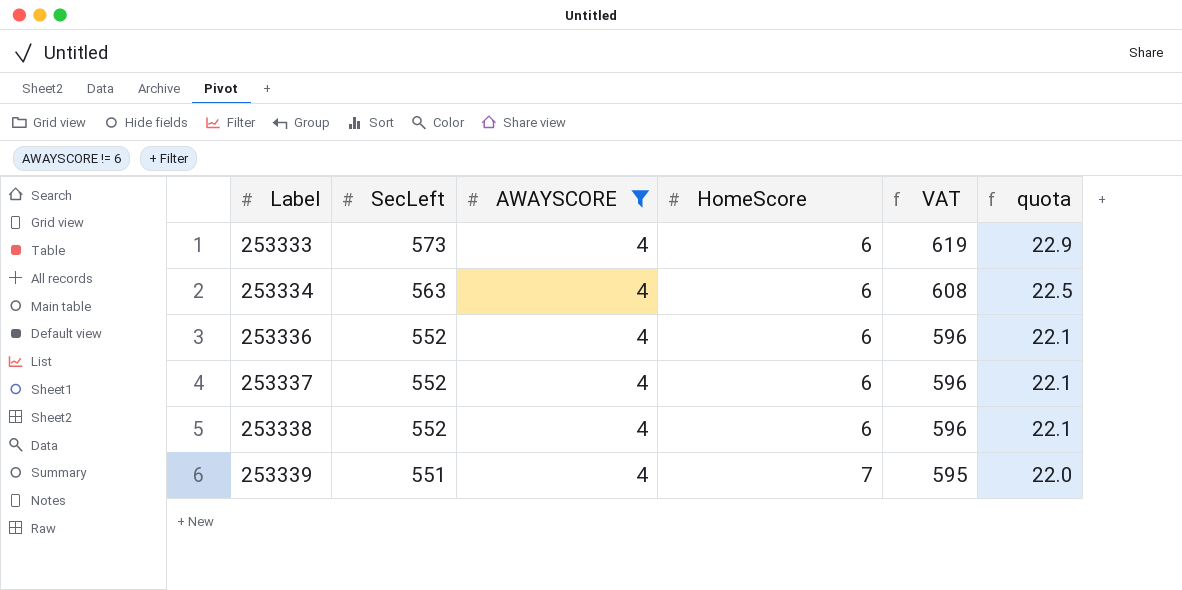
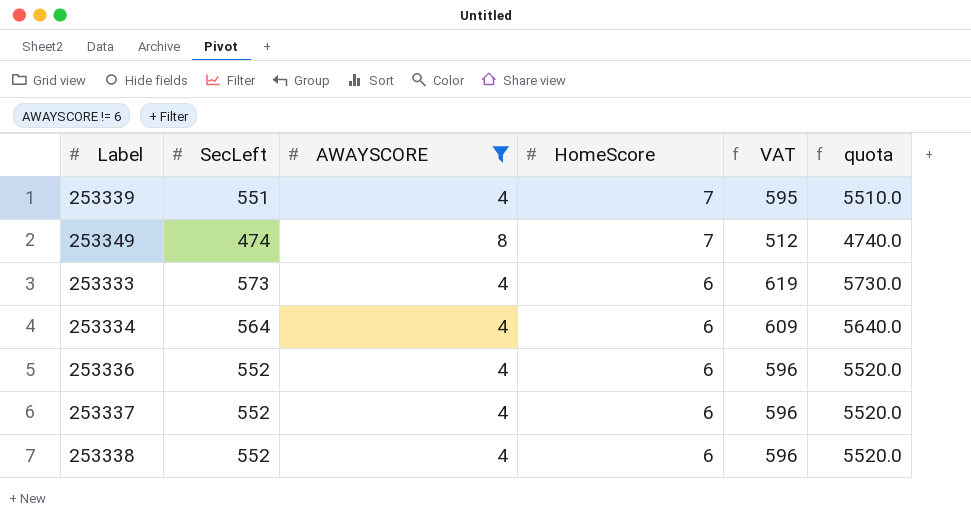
row order: Label ascending -> HomeScore descending
column quota | formula: [SecLeft] * 0.04 -> [SecLeft] * 10
row 253349: none -> 474 | 8 | 7 | 512 | 4740.0
253334 | SecLeft: 563 -> 564
253334 | VAT: 608 -> 609

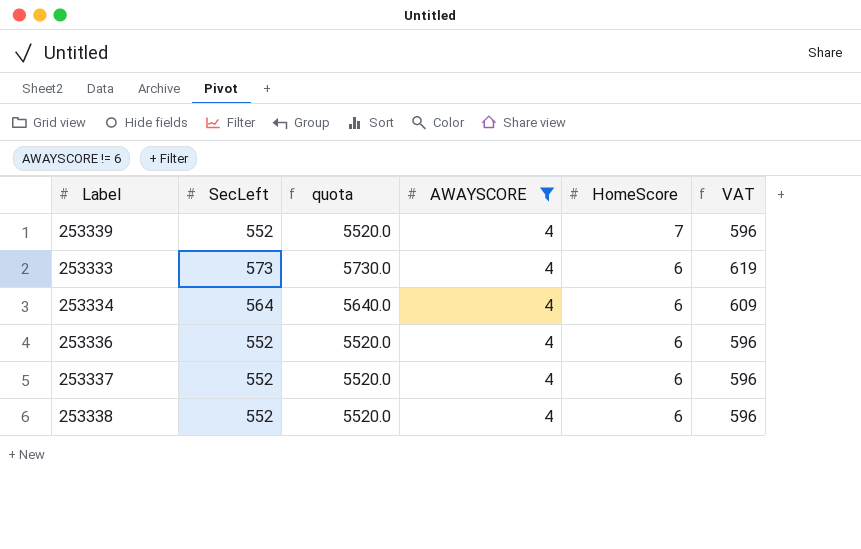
column quota | position: 6 -> 3
row 253349: 474 | 8 | 7 | 512 | 4740.0 -> none
253339 | SecLeft: 551 -> 552
253339 | quota: 5510.0 -> 5520.0
253339 | VAT: 595 -> 596

